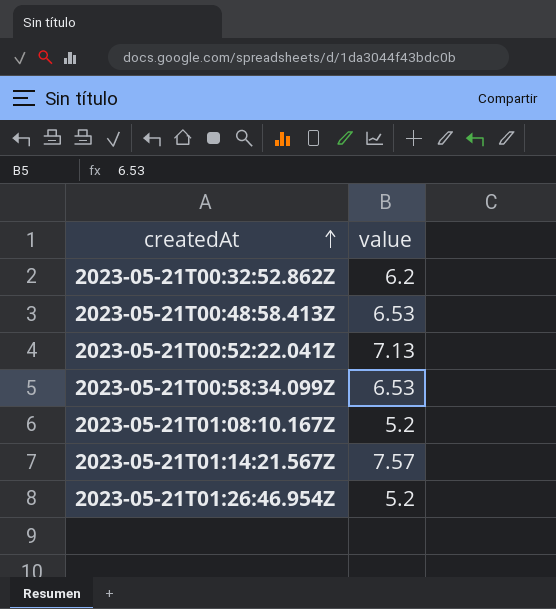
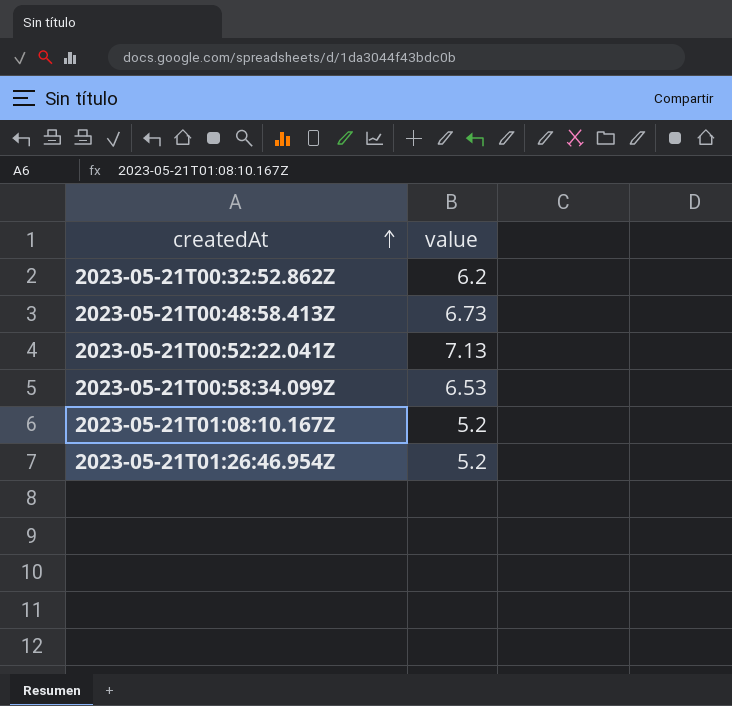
row 2023-05-21T01:14:21.567Z: 7.57 -> none
2023-05-21T00:48:58.413Z | value: 6.53 -> 6.73

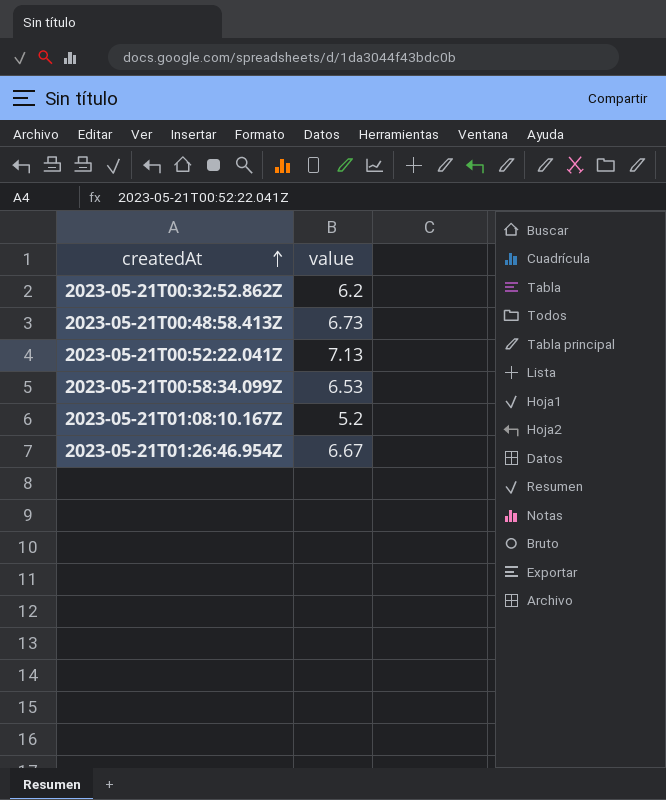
2023-05-21T01:26:46.954Z | value: 5.2 -> 6.67

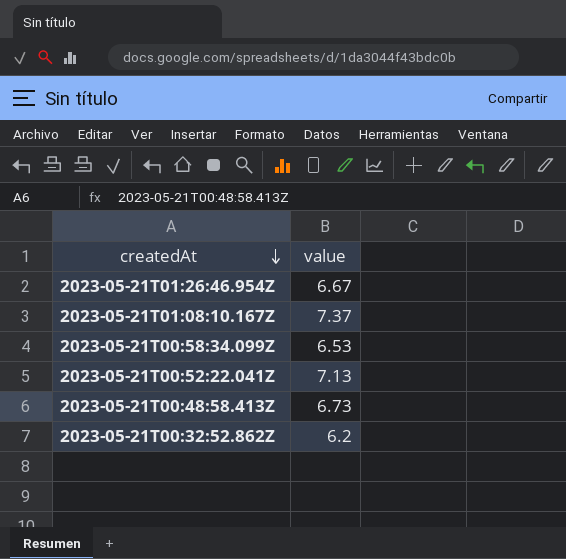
row order: createdAt ascending -> createdAt descending
2023-05-21T01:08:10.167Z | value: 5.2 -> 7.37

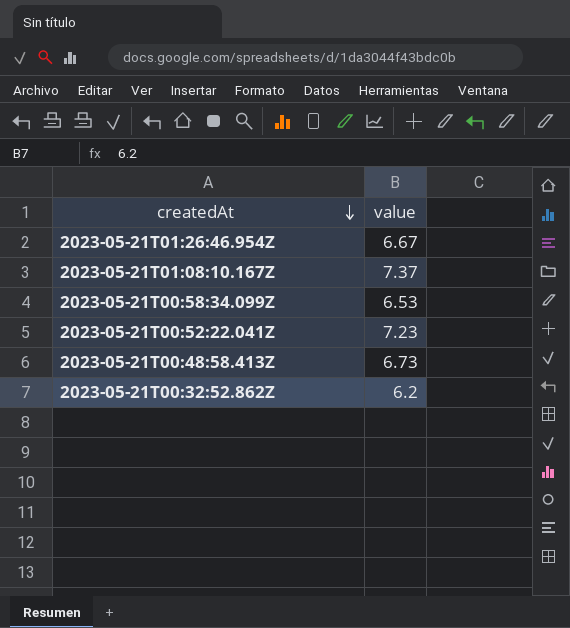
2023-05-21T00:52:22.041Z | value: 7.13 -> 7.23

